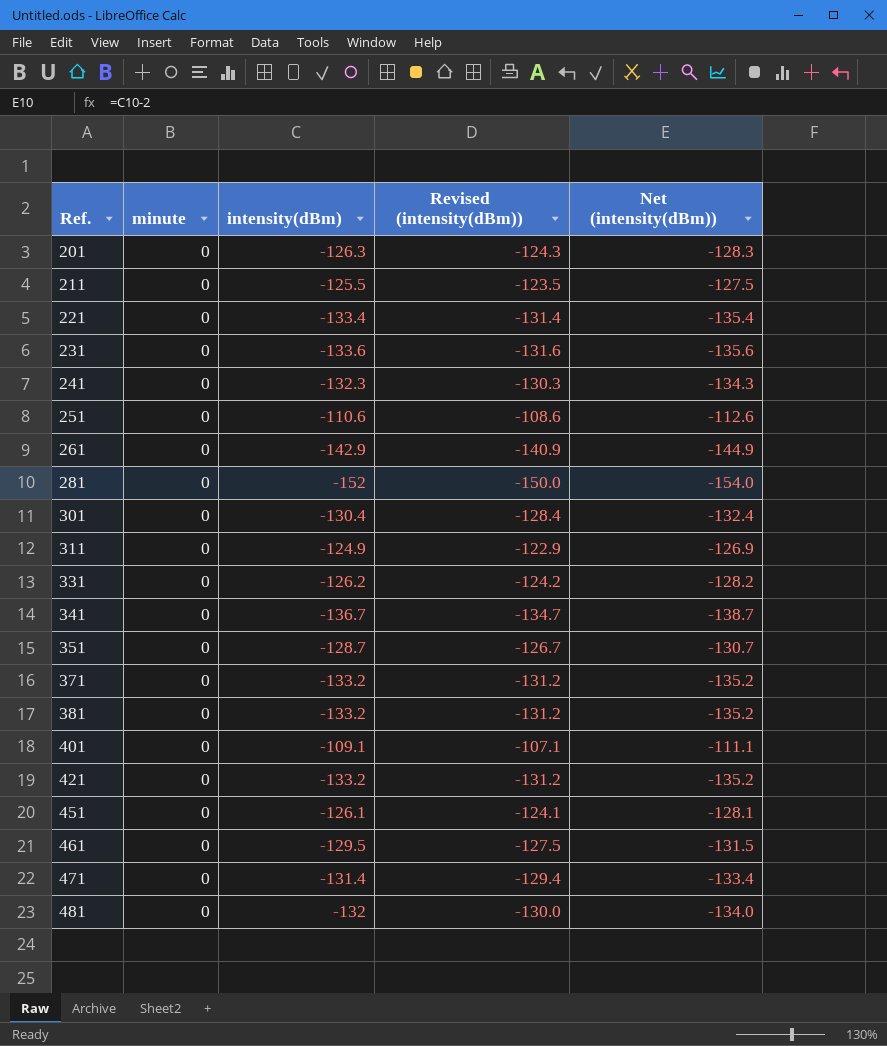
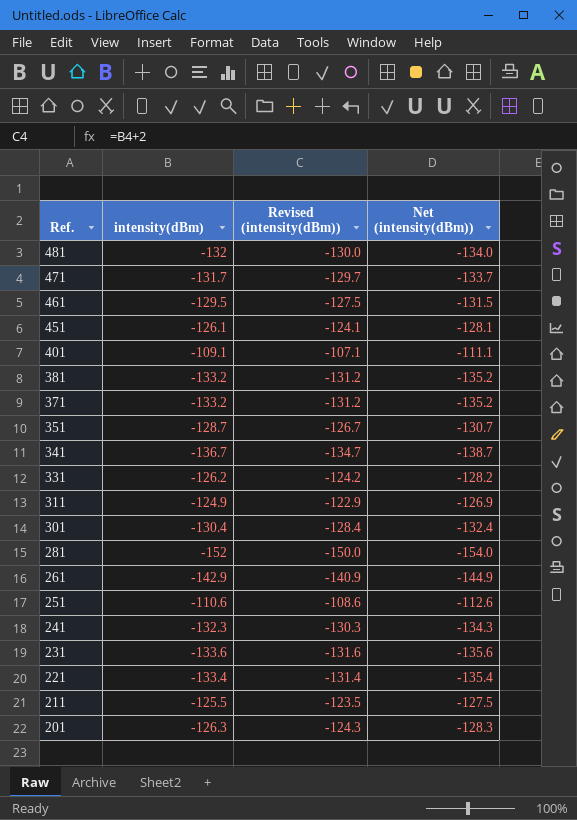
row order: Ref. ascending -> Ref. descending
column minute | position: 2 -> none
row 421: 0 | -133.2 | -131.2 | -135.2 -> none
471 | intensity(dBm): -131.4 -> -131.7
471 | Revised (intensity(dBm)): -129.4 -> -129.7
471 | Net (intensity(dBm)): -133.4 -> -133.7

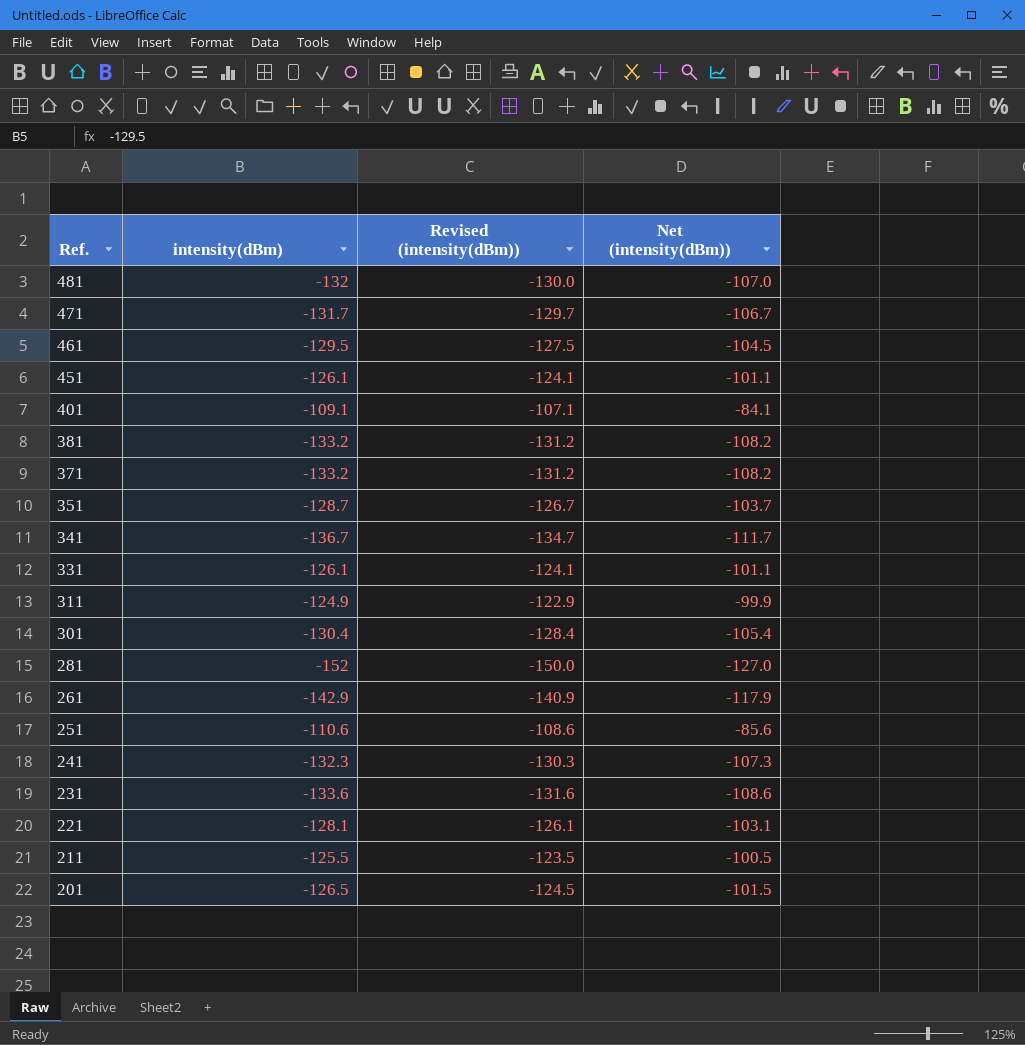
column Net (intensity(dBm)) | formula: [intensity(dBm)] - 2 -> [intensity(dBm)] + 25
331 | intensity(dBm): -126.2 -> -126.1
331 | Revised (intensity(dBm)): -124.2 -> -124.1
221 | intensity(dBm): -133.4 -> -128.1
221 | Revised (intensity(dBm)): -131.4 -> -126.1
201 | intensity(dBm): -126.3 -> -126.5
201 | Revised (intensity(dBm)): -124.3 -> -124.5

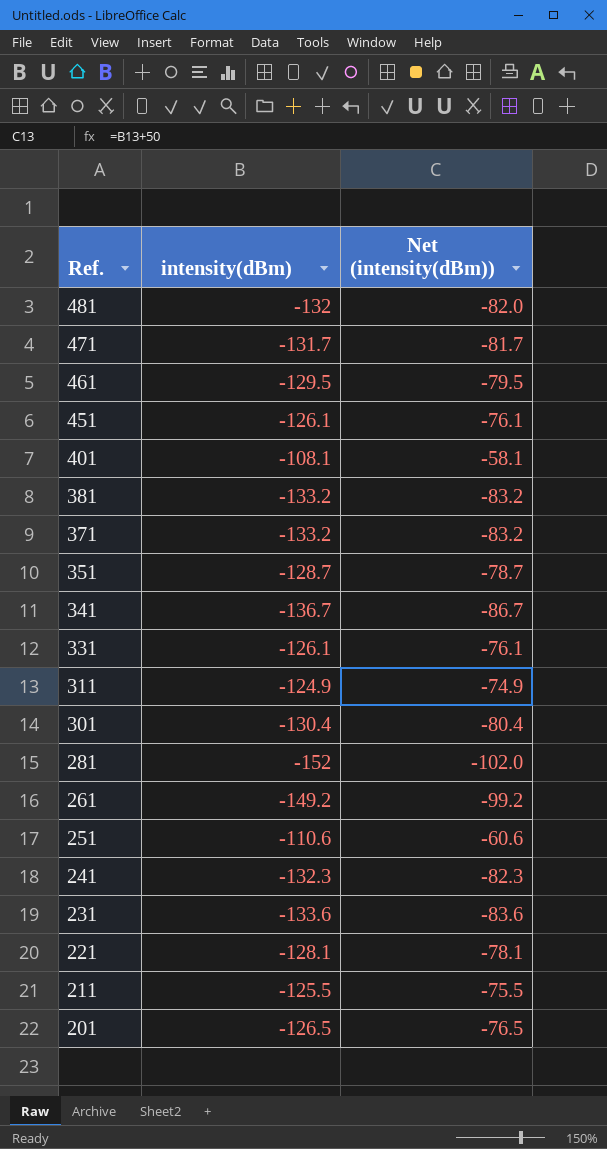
column Revised (intensity(dBm)) | formula: [intensity(dBm)] + 2 -> none
column Net (intensity(dBm)) | formula: [intensity(dBm)] + 25 -> [intensity(dBm)] + 50
401 | intensity(dBm): -109.1 -> -108.1
261 | intensity(dBm): -142.9 -> -149.2

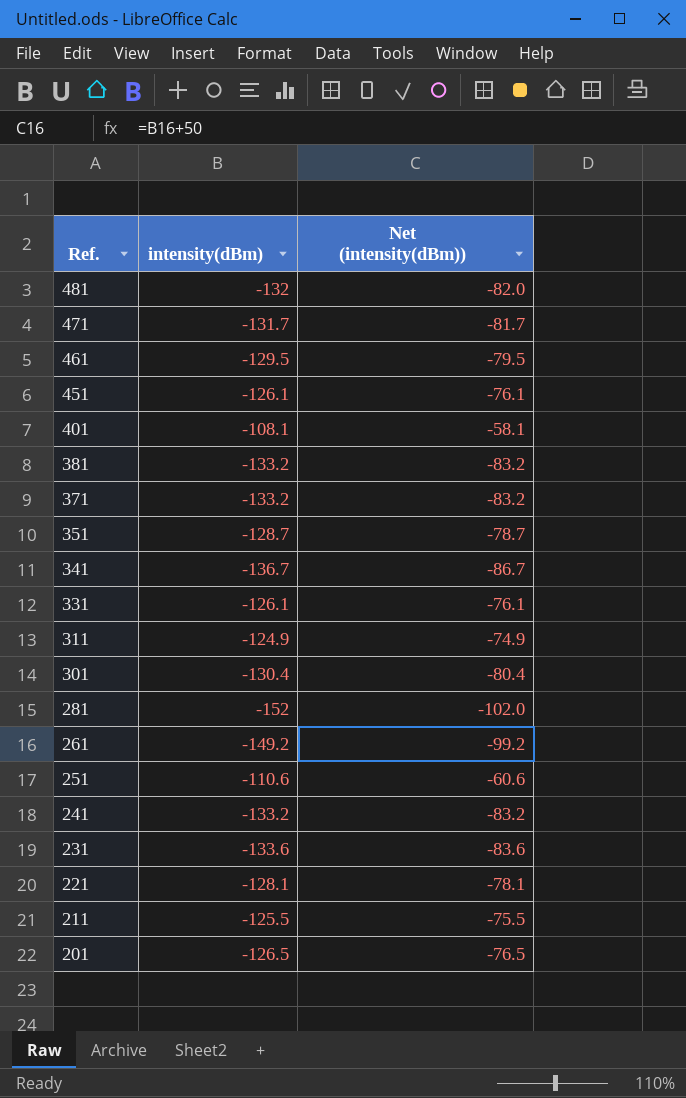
241 | intensity(dBm): -132.3 -> -133.2
241 | Net (intensity(dBm)): -82.3 -> -83.2

